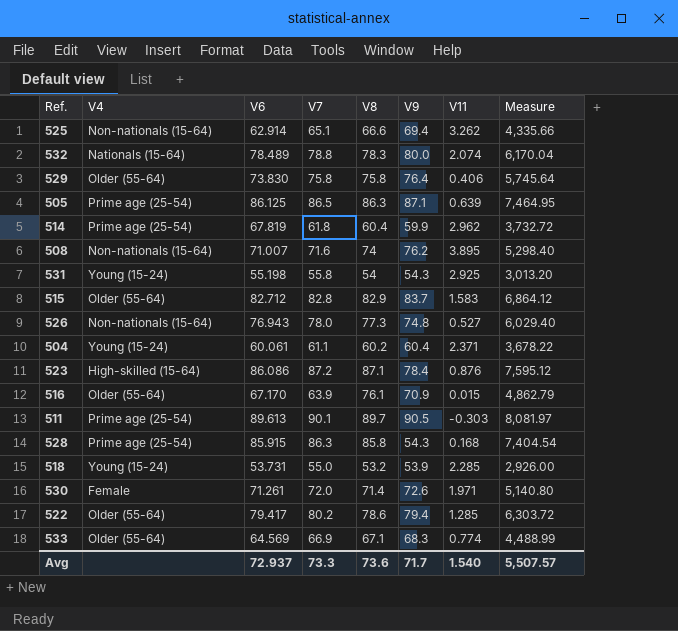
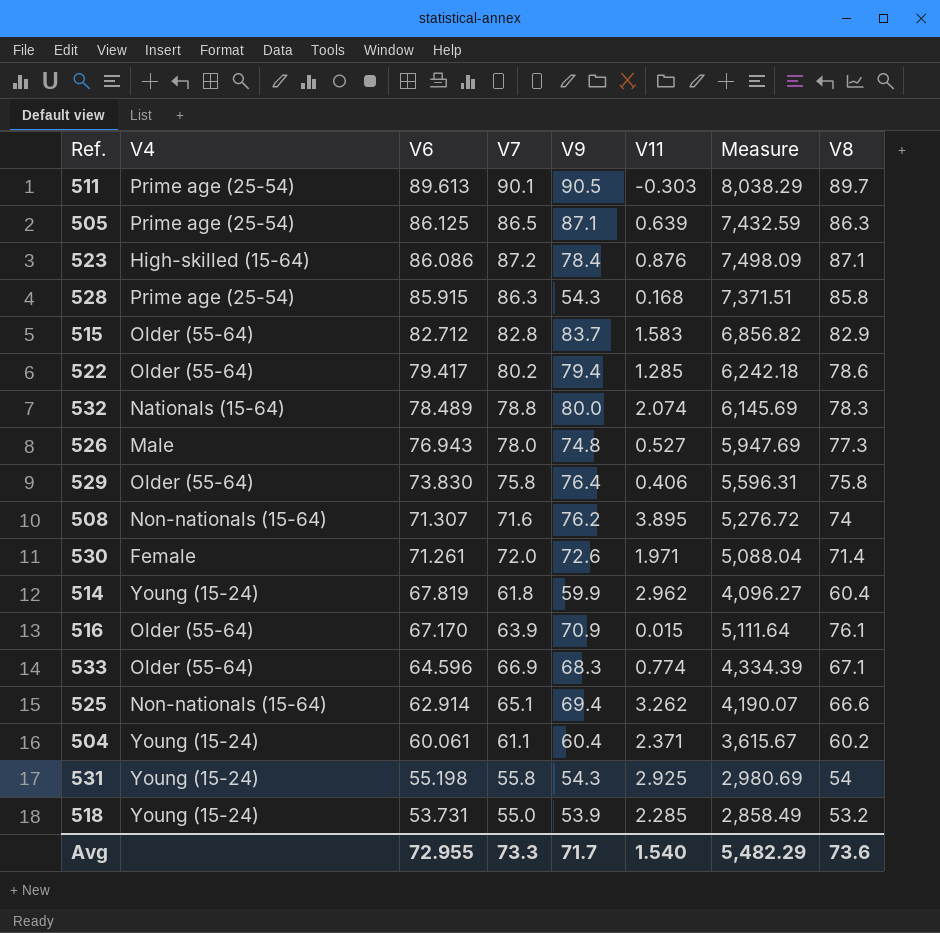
row order: none -> V6 descending
column Measure | formula: [V7] * [V8] -> [V6] * [V8]
column V8 | position: 5 -> 8
526 | V4: Non-nationals (15-64) -> Male
508 | V6: 71.007 -> 71.307
514 | V4: Prime age (25-54) -> Young (15-24)
533 | V6: 64.569 -> 64.596
Avg | V6: 72.937 -> 72.955
Avg | Measure: 5,507.57 -> 5,482.29

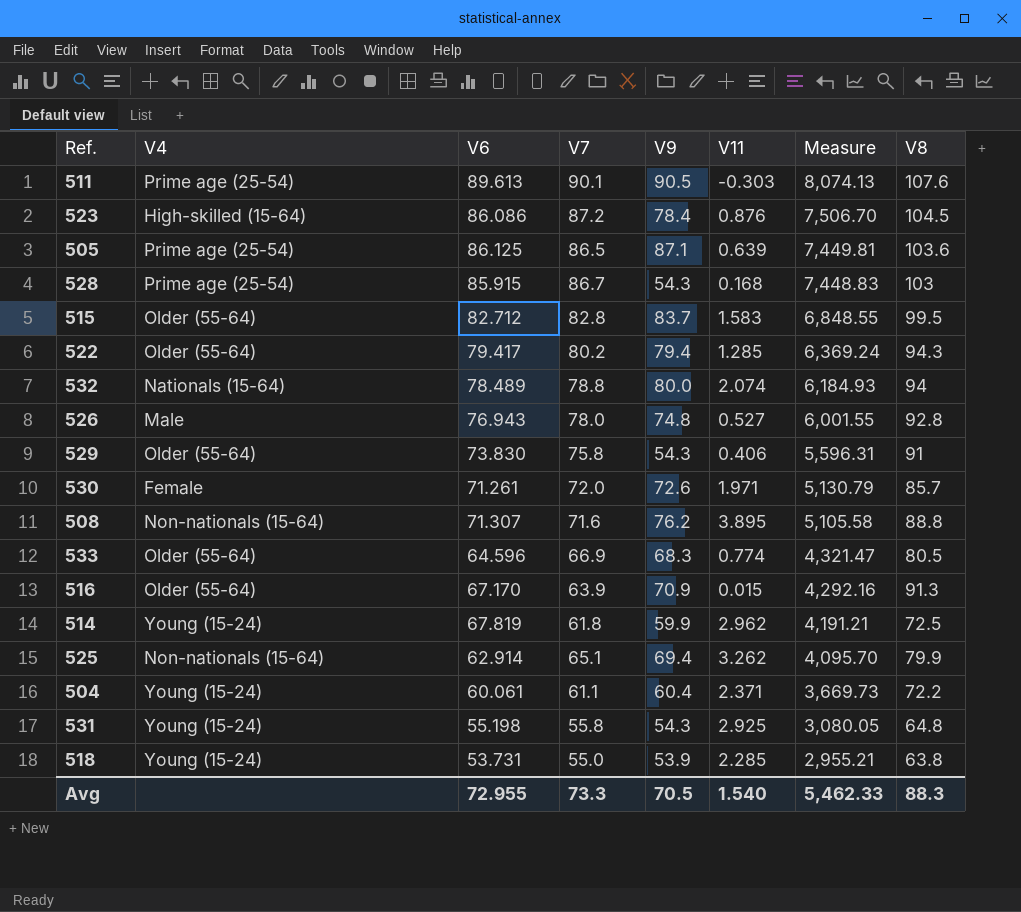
row order: V6 descending -> Measure descending
column Measure | formula: [V6] * [V8] -> [V6] * [V7]
511 | V8: 89.7 -> 107.6
523 | V8: 87.1 -> 104.5
505 | V8: 86.3 -> 103.6
528 | V7: 86.3 -> 86.7
528 | V8: 85.8 -> 103
515 | V8: 82.9 -> 99.5
522 | V8: 78.6 -> 94.3
532 | V8: 78.3 -> 94
526 | V8: 77.3 -> 92.8
529 | V9: 76.4 -> 54.3
529 | V8: 75.8 -> 91
530 | V8: 71.4 -> 85.7
508 | V8: 74 -> 88.8
533 | V8: 67.1 -> 80.5
516 | V8: 76.1 -> 91.3
514 | V8: 60.4 -> 72.5
525 | V8: 66.6 -> 79.9
504 | V8: 60.2 -> 72.2
531 | V8: 54 -> 64.8
518 | V8: 53.2 -> 63.8
Avg | V9: 71.7 -> 70.5
Avg | Measure: 5,482.29 -> 5,462.33
Avg | V8: 73.6 -> 88.3

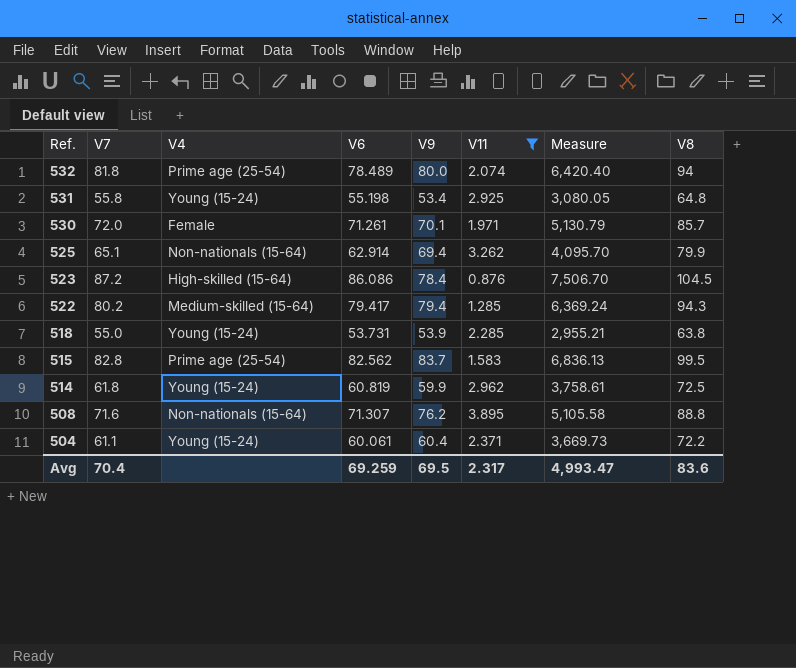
filter: none -> V11 >= 0.876
row order: Measure descending -> Ref. descending
column V7 | position: 4 -> 2
532 | V7: 78.8 -> 81.8
532 | V4: Nationals (15-64) -> Prime age (25-54)
532 | Measure: 6,184.93 -> 6,420.40
531 | V9: 54.3 -> 53.4
530 | V9: 72.6 -> 70.1
522 | V4: Older (55-64) -> Medium-skilled (15-64)
515 | V4: Older (55-64) -> Prime age (25-54)
515 | V6: 82.712 -> 82.562
515 | Measure: 6,848.55 -> 6,836.13
514 | V6: 67.819 -> 60.819
514 | Measure: 4,191.21 -> 3,758.61
Avg | V7: 73.3 -> 70.4
Avg | V6: 72.955 -> 69.259
Avg | V9: 70.5 -> 69.5
Avg | V11: 1.540 -> 2.317
Avg | Measure: 5,462.33 -> 4,993.47
Avg | V8: 88.3 -> 83.6

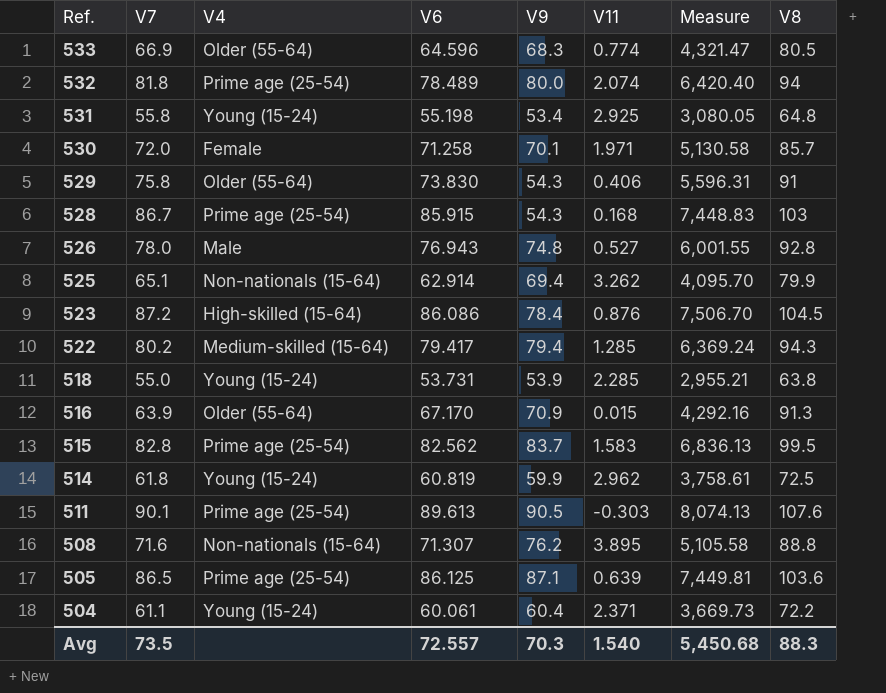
filter: V11 >= 0.876 -> none
530 | V6: 71.261 -> 71.258
530 | Measure: 5,130.79 -> 5,130.58
Avg | V7: 70.4 -> 73.5
Avg | V6: 69.259 -> 72.557
Avg | V9: 69.5 -> 70.3
Avg | V11: 2.317 -> 1.540
Avg | Measure: 4,993.47 -> 5,450.68
Avg | V8: 83.6 -> 88.3

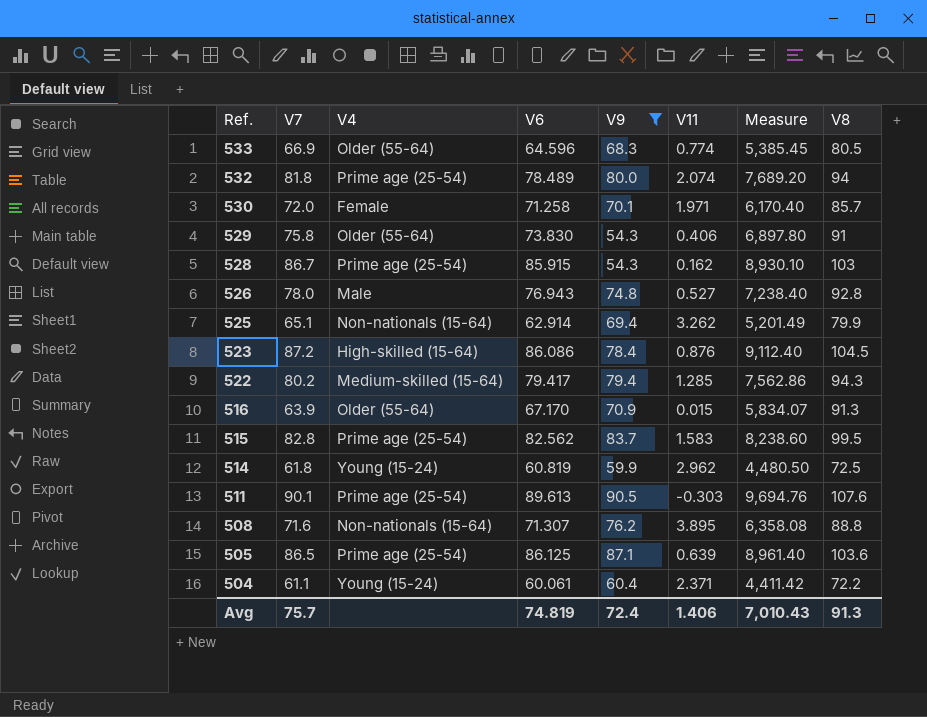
filter: none -> V9 >= 54.3
column Measure | formula: [V7] * [V6] -> [V7] * [V8]
528 | V11: 0.168 -> 0.162
Avg | V7: 73.5 -> 75.7
Avg | V6: 72.557 -> 74.819
Avg | V9: 70.3 -> 72.4
Avg | V11: 1.540 -> 1.406
Avg | Measure: 5,450.68 -> 7,010.43
Avg | V8: 88.3 -> 91.3

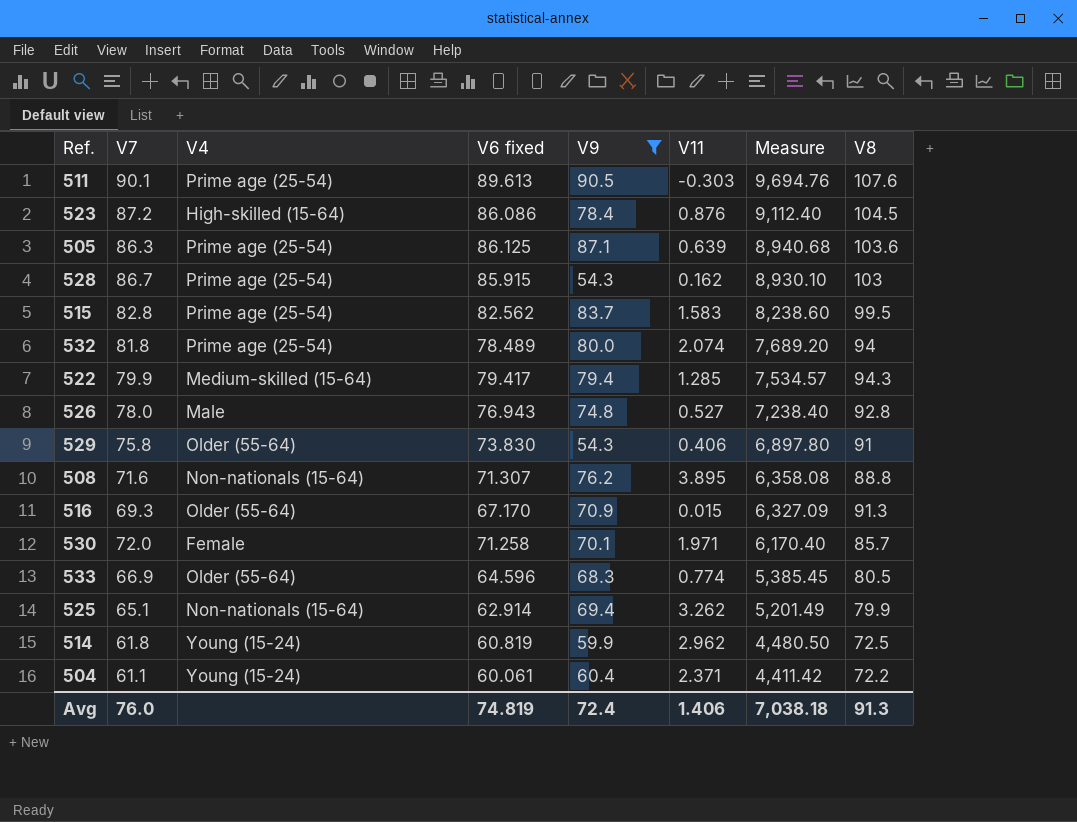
row order: Ref. descending -> Measure descending
column name: V6 -> V6 fixed
505 | V7: 86.5 -> 86.3
505 | Measure: 8,961.40 -> 8,940.68
522 | V7: 80.2 -> 79.9
522 | Measure: 7,562.86 -> 7,534.57
516 | V7: 63.9 -> 69.3
516 | Measure: 5,834.07 -> 6,327.09
Avg | V7: 75.7 -> 76.0
Avg | Measure: 7,010.43 -> 7,038.18

